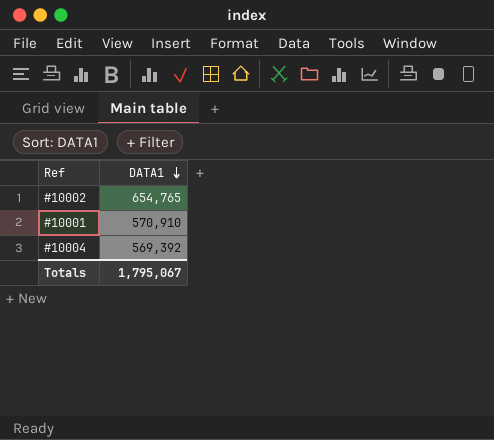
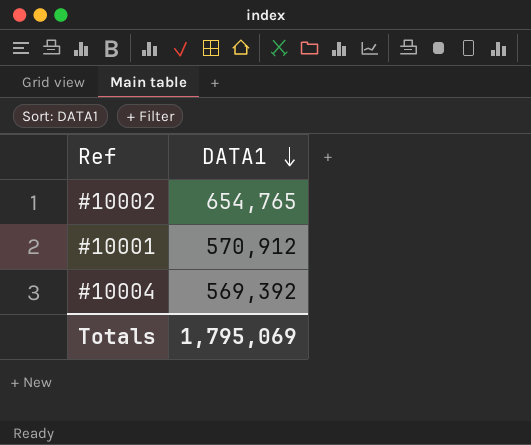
#10001 | DATA1: 570,910 -> 570,912
Totals | DATA1: 1,795,067 -> 1,795,069

